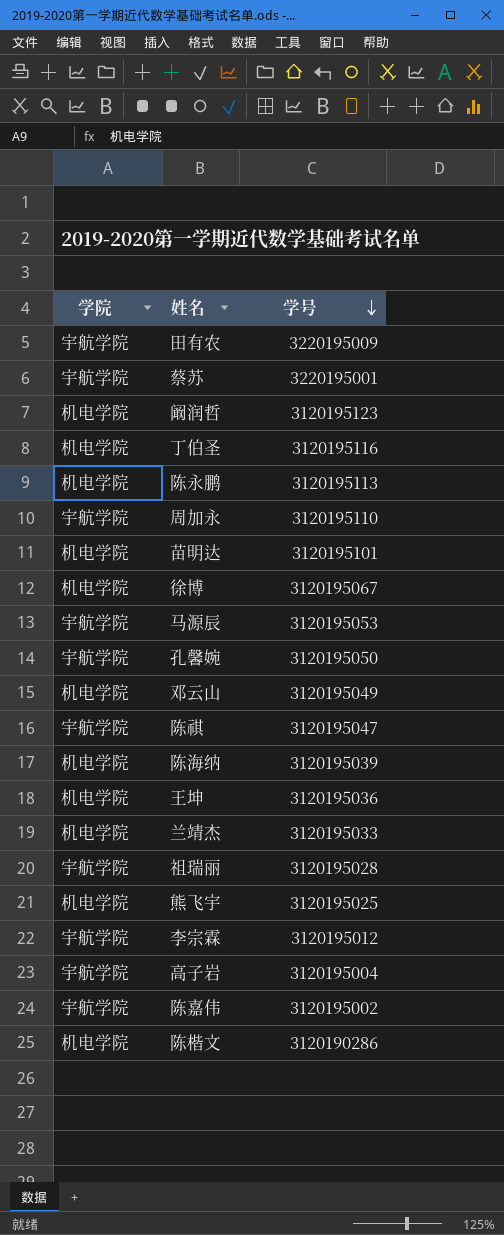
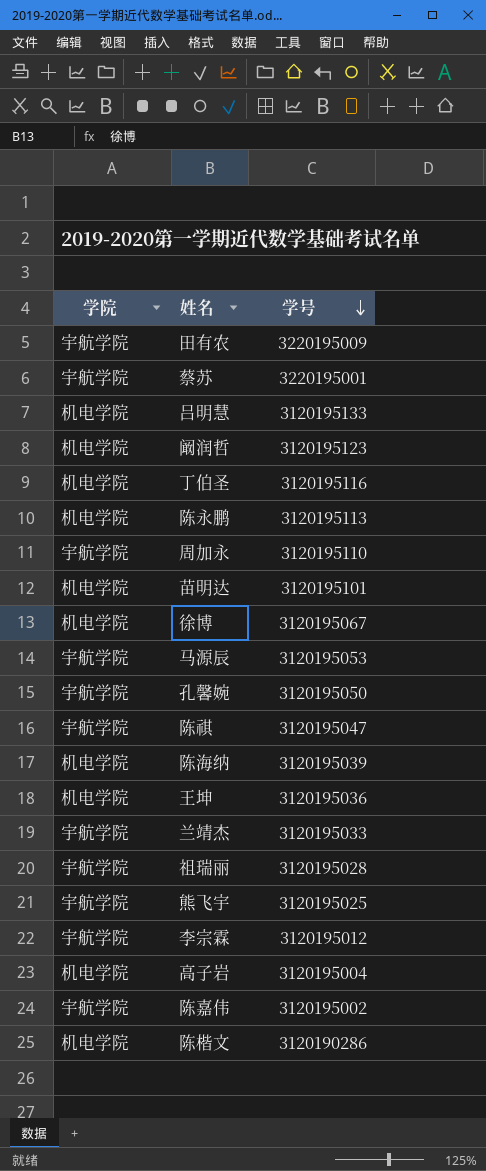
row 邓云山: 机电学院 | 3120195049 -> none
row 吕明慧: none -> 机电学院 | 3120195133
兰靖杰 | 学院: 机电学院 -> 宇航学院
熊飞宇 | 学院: 机电学院 -> 宇航学院
高子岩 | 学院: 宇航学院 -> 机电学院

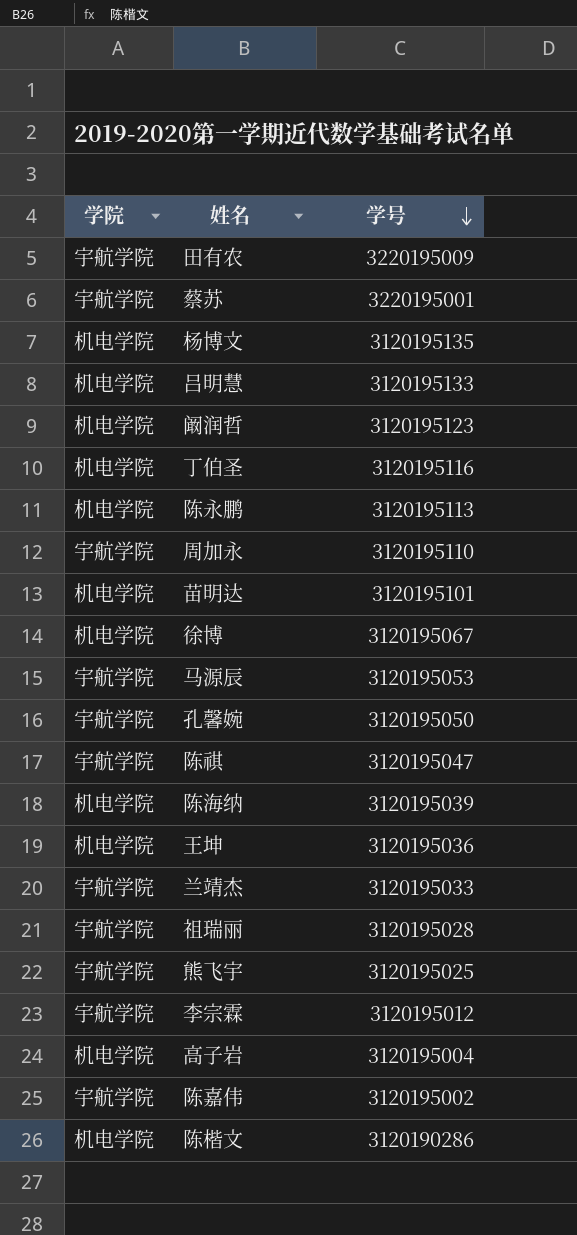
row 杨博文: none -> 机电学院 | 3120195135

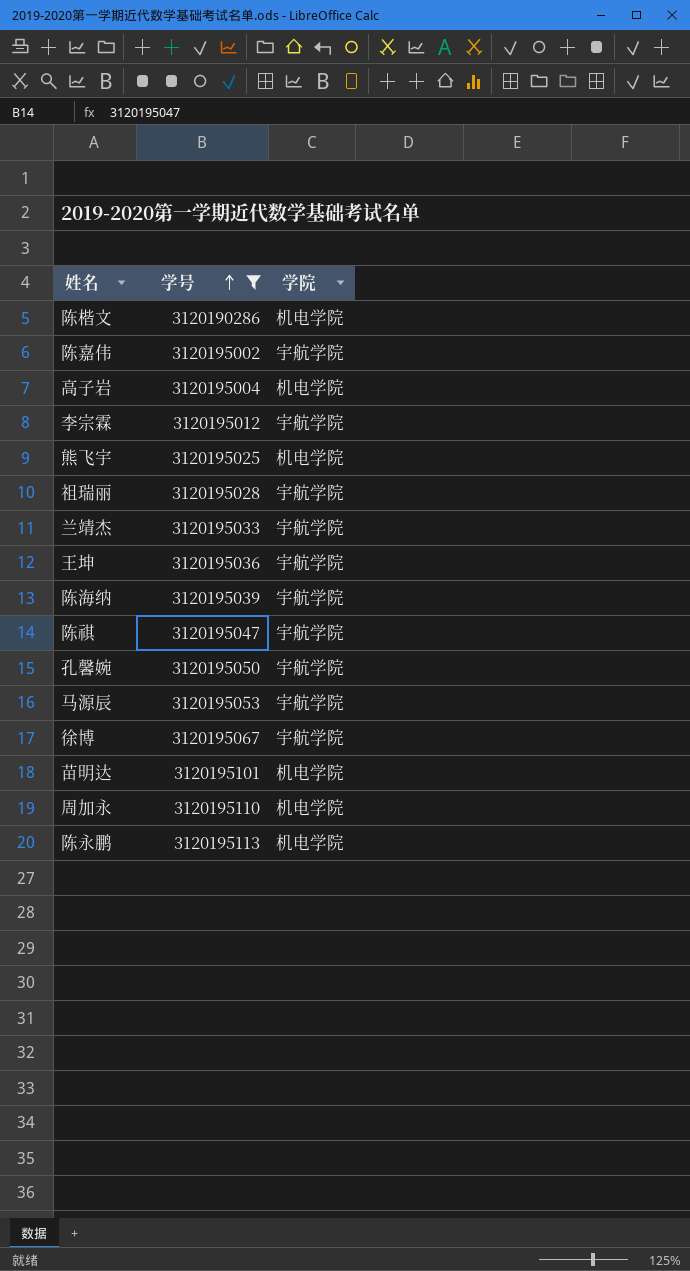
filter: none -> 学号 <= 3120195113
row order: 学号 descending -> 学号 ascending
column 学院 | position: 1 -> 3
熊飞宇 | 学院: 宇航学院 -> 机电学院
王坤 | 学院: 机电学院 -> 宇航学院
陈海纳 | 学院: 机电学院 -> 宇航学院
徐博 | 学院: 机电学院 -> 宇航学院
周加永 | 学院: 宇航学院 -> 机电学院

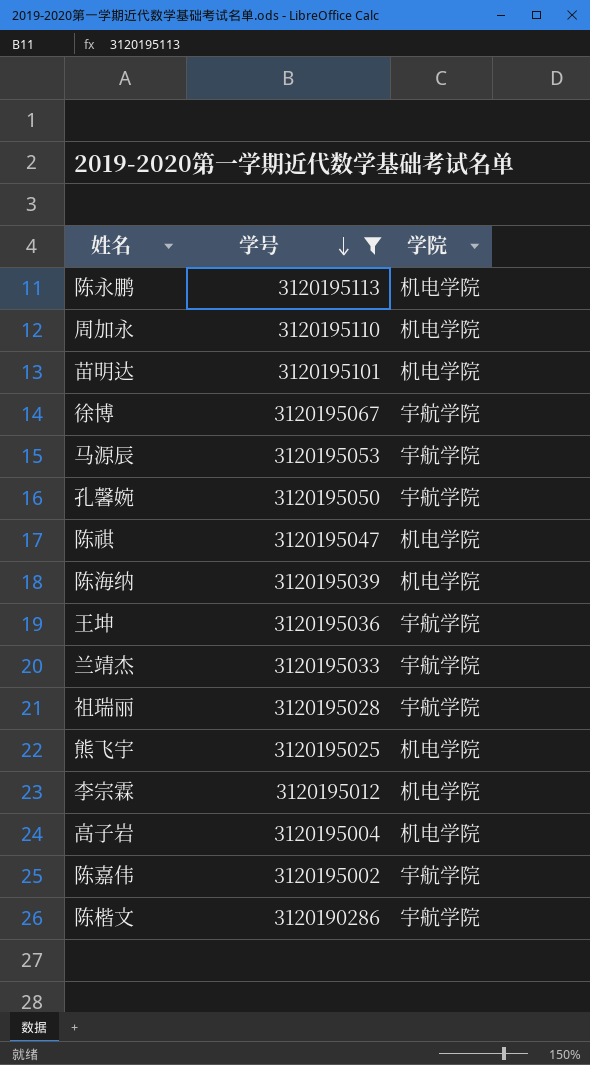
row order: 学号 ascending -> 学号 descending
陈祺 | 学院: 宇航学院 -> 机电学院
陈海纳 | 学院: 宇航学院 -> 机电学院
李宗霖 | 学院: 宇航学院 -> 机电学院
陈楷文 | 学院: 机电学院 -> 宇航学院

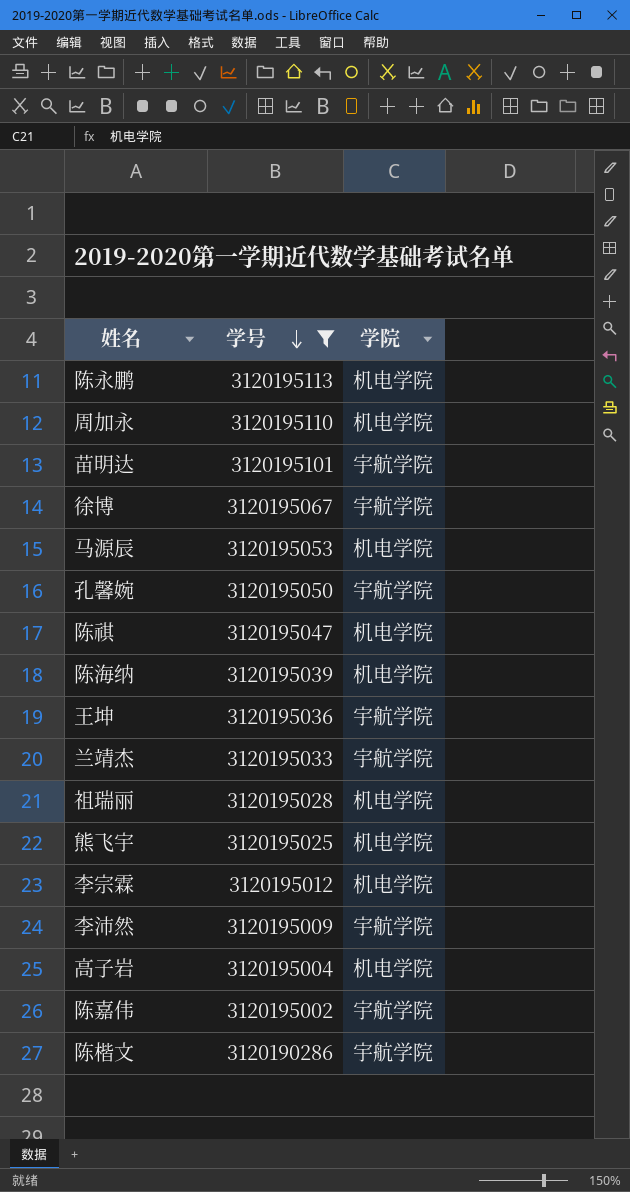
苗明达 | 学院: 机电学院 -> 宇航学院
马源辰 | 学院: 宇航学院 -> 机电学院
祖瑞丽 | 学院: 宇航学院 -> 机电学院
row 李沛然: none -> 3120195009 | 宇航学院

